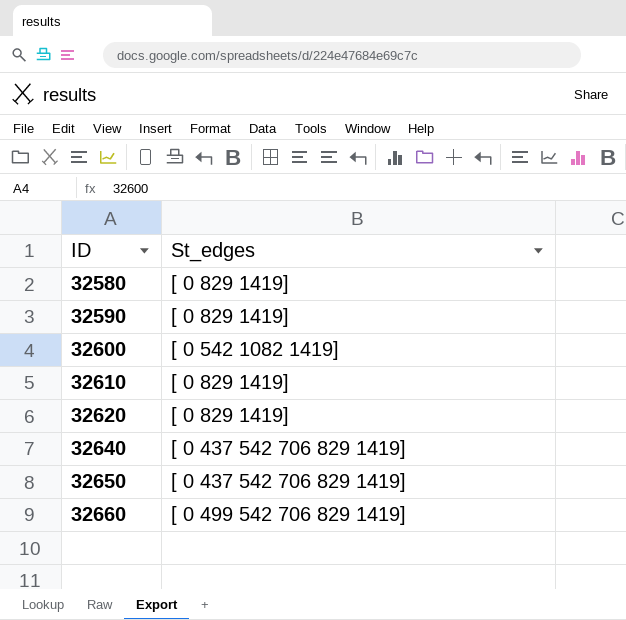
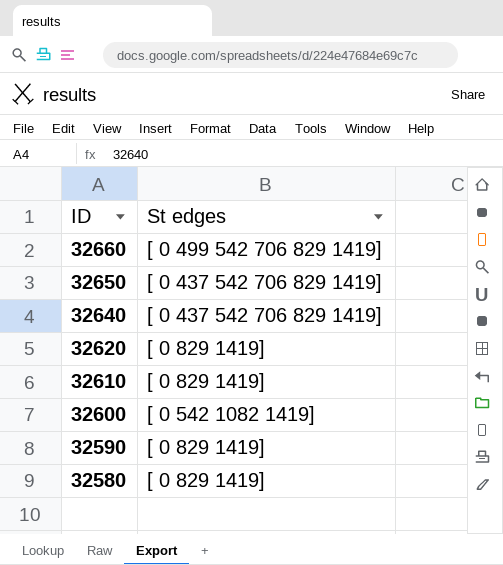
row order: ID ascending -> ID descending
column name: St_edges -> St edges

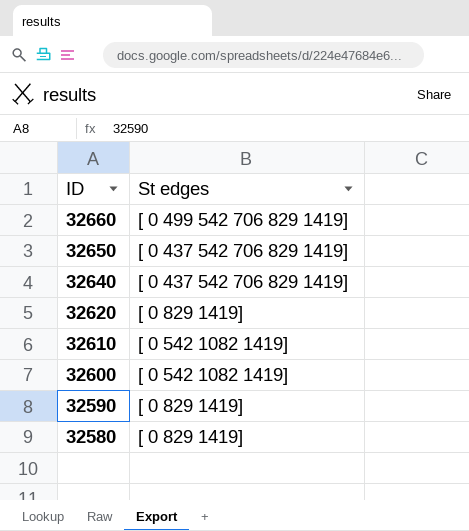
32610 | St edges: [ 0 829 1419] -> [ 0 542 1082 1419]

